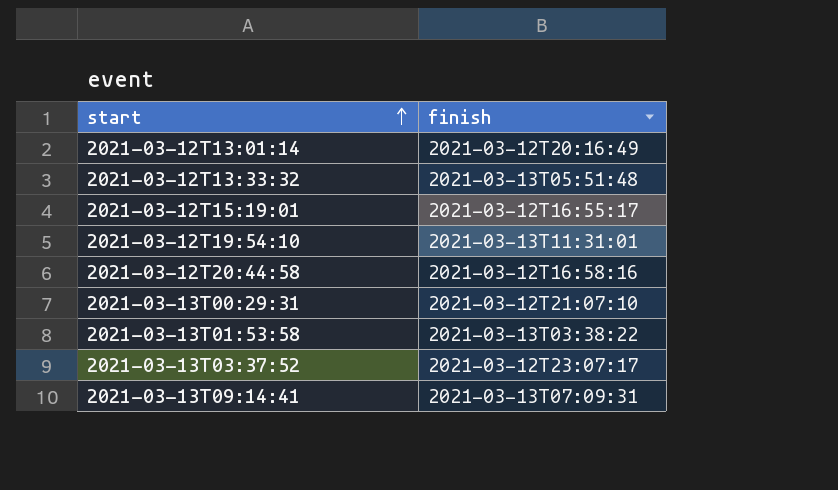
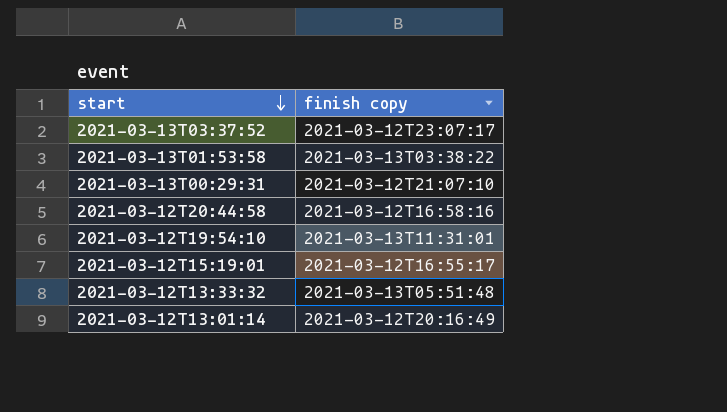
row order: start ascending -> start descending
column name: finish -> finish copy
row 2021-03-13T09:14:41: 2021-03-13T07:09:31 -> none

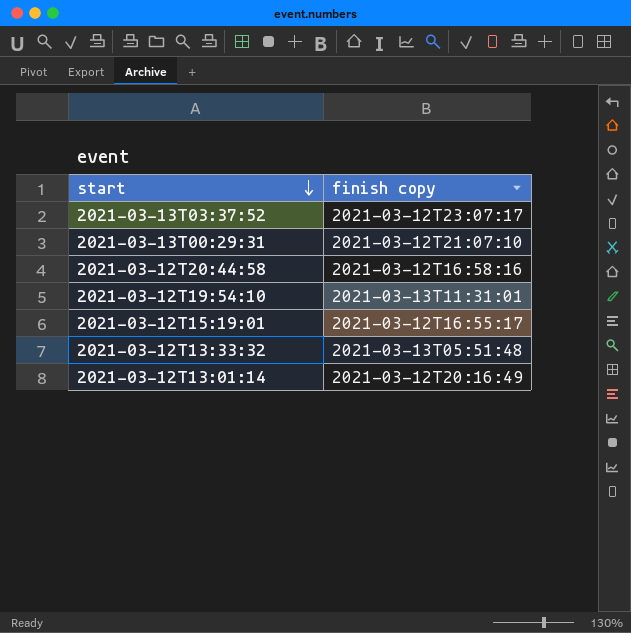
row 2021-03-13T01:53:58: 2021-03-13T03:38:22 -> none

